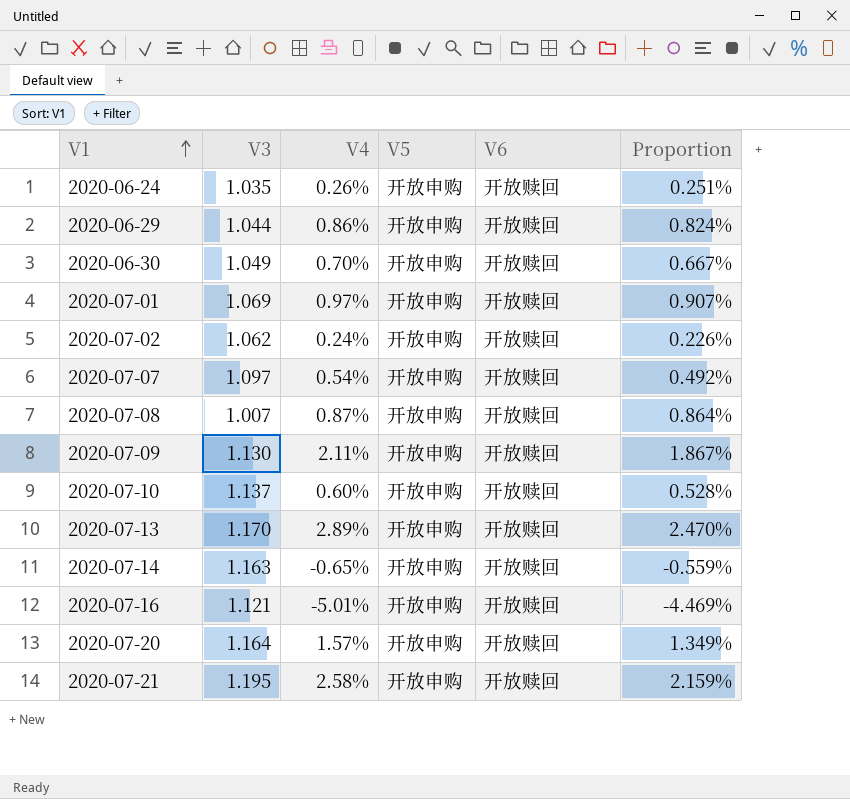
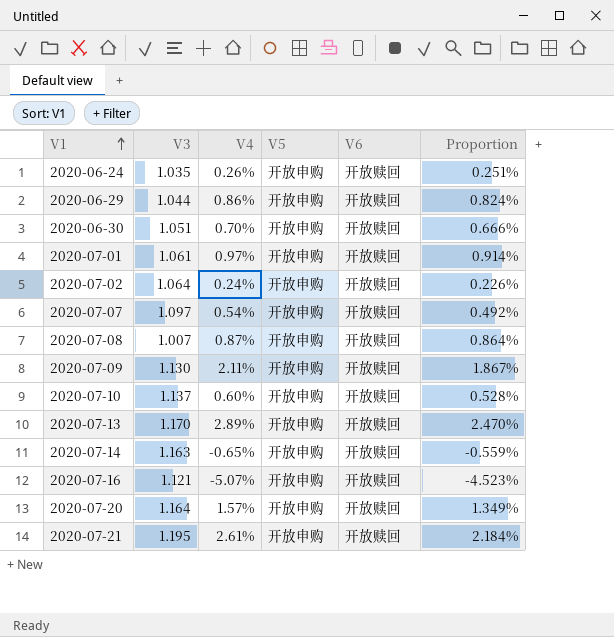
2020-06-30 | V3: 1.049 -> 1.051
2020-06-30 | Proportion: 0.667% -> 0.666%
2020-07-01 | V3: 1.069 -> 1.061
2020-07-01 | Proportion: 0.907% -> 0.914%
2020-07-02 | V3: 1.062 -> 1.064
2020-07-16 | V4: -5.01% -> -5.07%
2020-07-16 | Proportion: -4.469% -> -4.523%
2020-07-21 | V4: 2.58% -> 2.61%
2020-07-21 | Proportion: 2.159% -> 2.184%

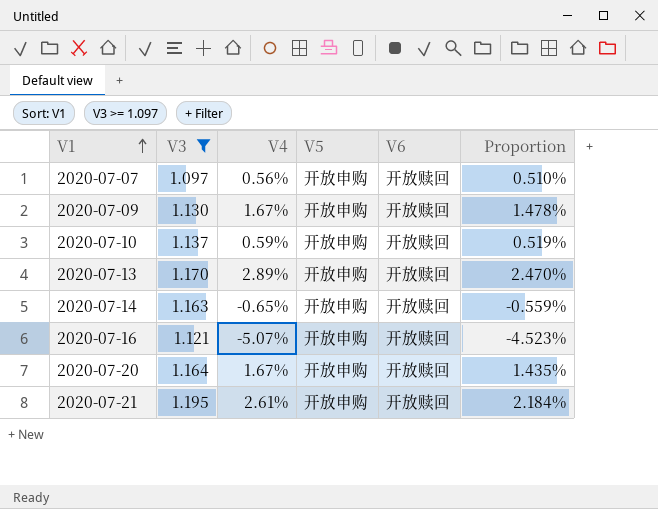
filter: none -> V3 >= 1.097
2020-07-07 | V4: 0.54% -> 0.56%
2020-07-07 | Proportion: 0.492% -> 0.510%
2020-07-09 | V4: 2.11% -> 1.67%
2020-07-09 | Proportion: 1.867% -> 1.478%
2020-07-10 | V4: 0.60% -> 0.59%
2020-07-10 | Proportion: 0.528% -> 0.519%
2020-07-20 | V4: 1.57% -> 1.67%
2020-07-20 | Proportion: 1.349% -> 1.435%

